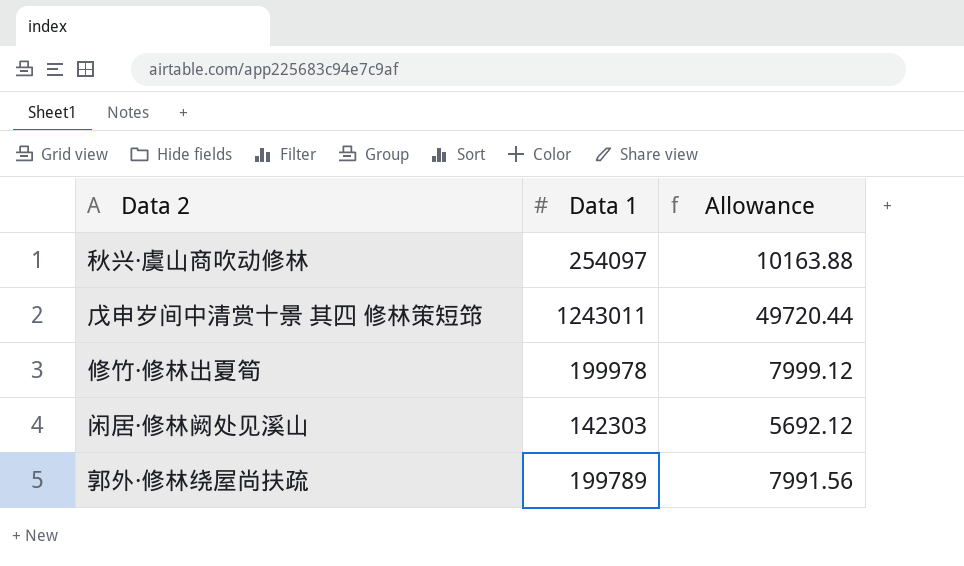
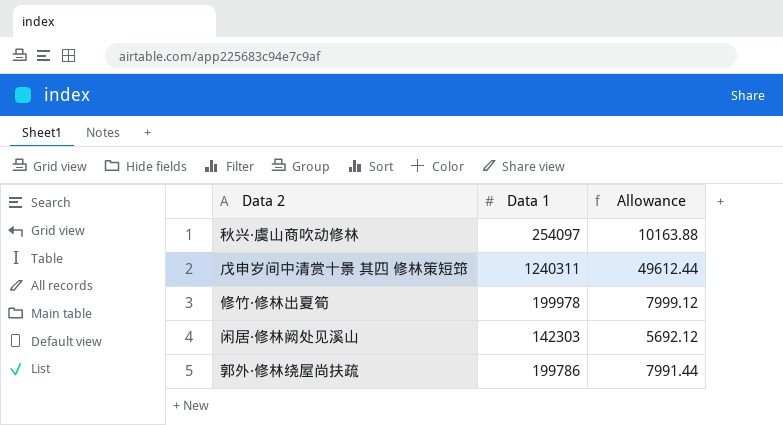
戊申岁间中清赏十景 其四 修林策短筇 | Data 1: 1243011 -> 1240311
戊申岁间中清赏十景 其四 修林策短筇 | Allowance: 49720.44 -> 49612.44
郭外·修林绕屋尚扶疏 | Data 1: 199789 -> 199786
郭外·修林绕屋尚扶疏 | Allowance: 7991.56 -> 7991.44

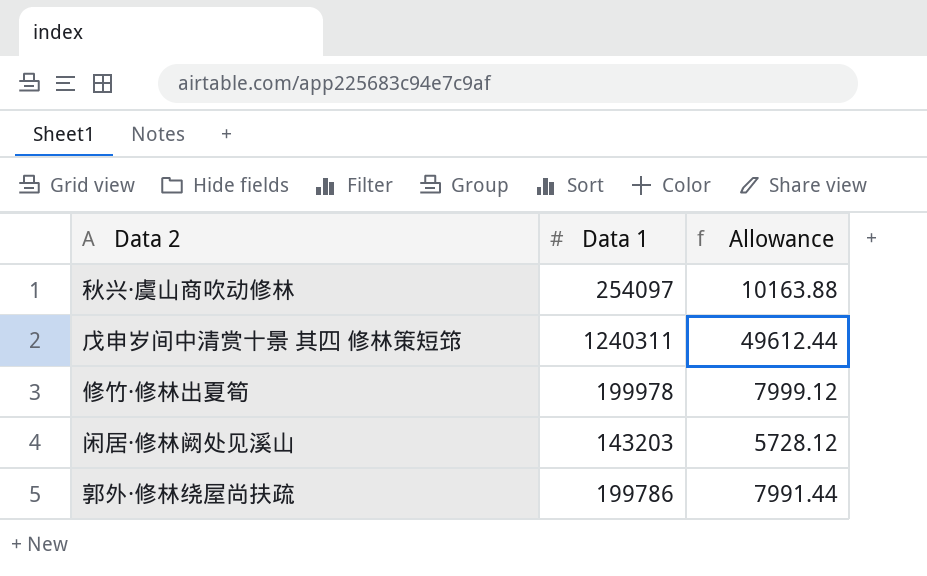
闲居·修林阙处见溪山 | Data 1: 142303 -> 143203
闲居·修林阙处见溪山 | Allowance: 5692.12 -> 5728.12

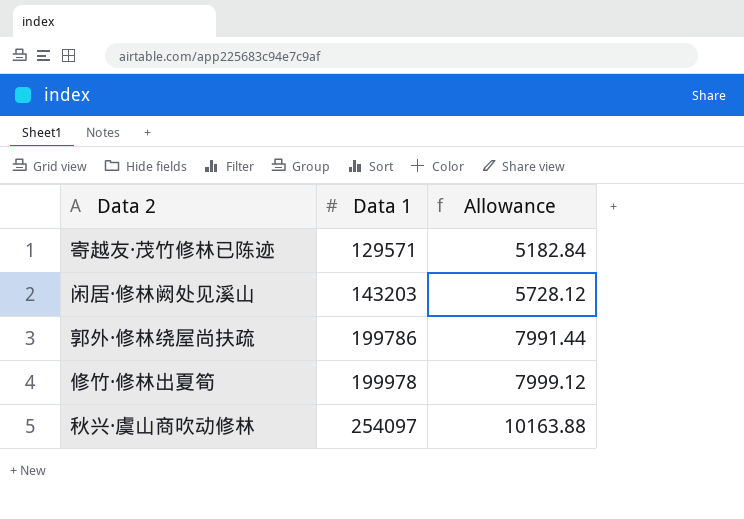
row order: none -> Data 1 ascending
row 戊申岁间中清赏十景 其四 修林策短筇: 1240311 | 49612.44 -> none
row 寄越友·茂竹修林已陈迹: none -> 129571 | 5182.84

